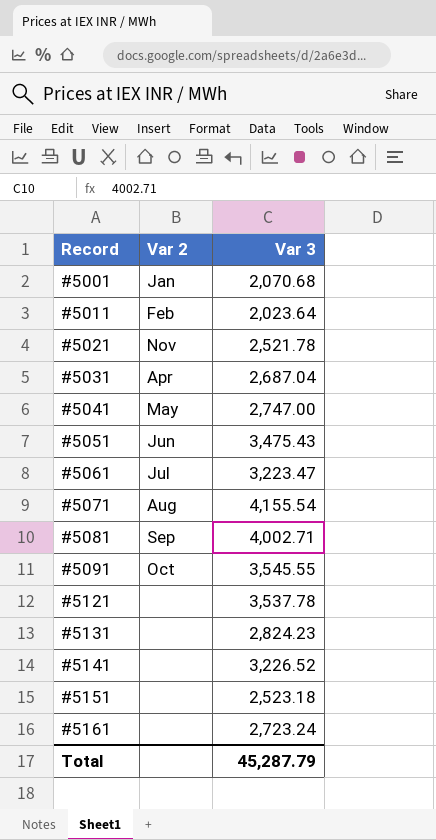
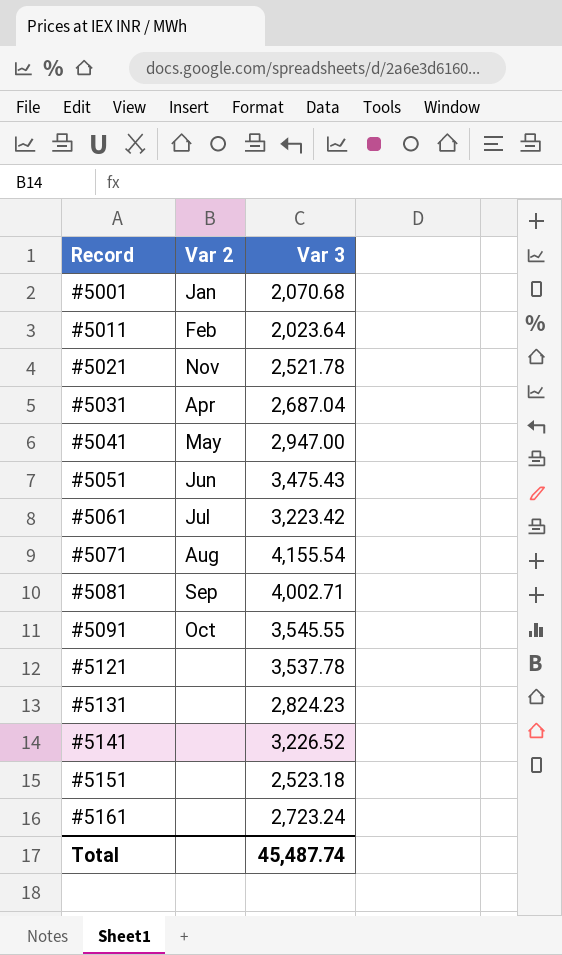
#5041 | Var 3: 2,747.00 -> 2,947.00
#5061 | Var 3: 3,223.47 -> 3,223.42
Total | Var 3: 45,287.79 -> 45,487.74

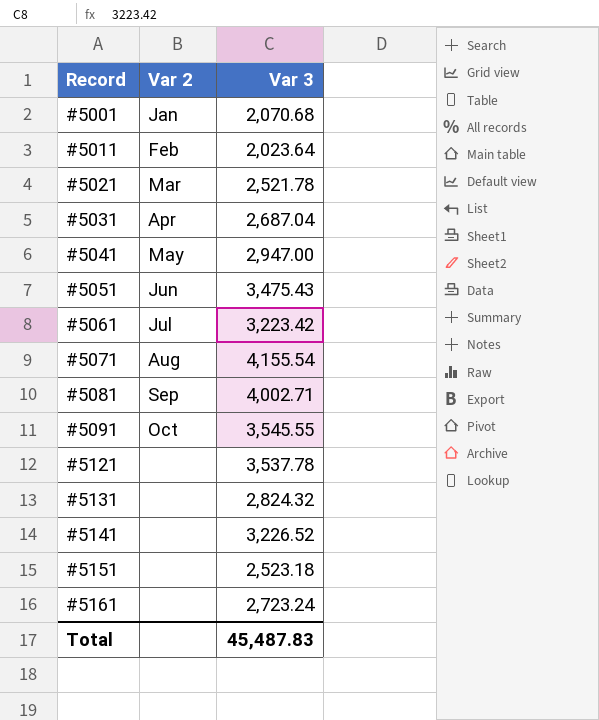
#5021 | Var 2: Nov -> Mar
#5131 | Var 3: 2,824.23 -> 2,824.32
Total | Var 3: 45,487.74 -> 45,487.83

